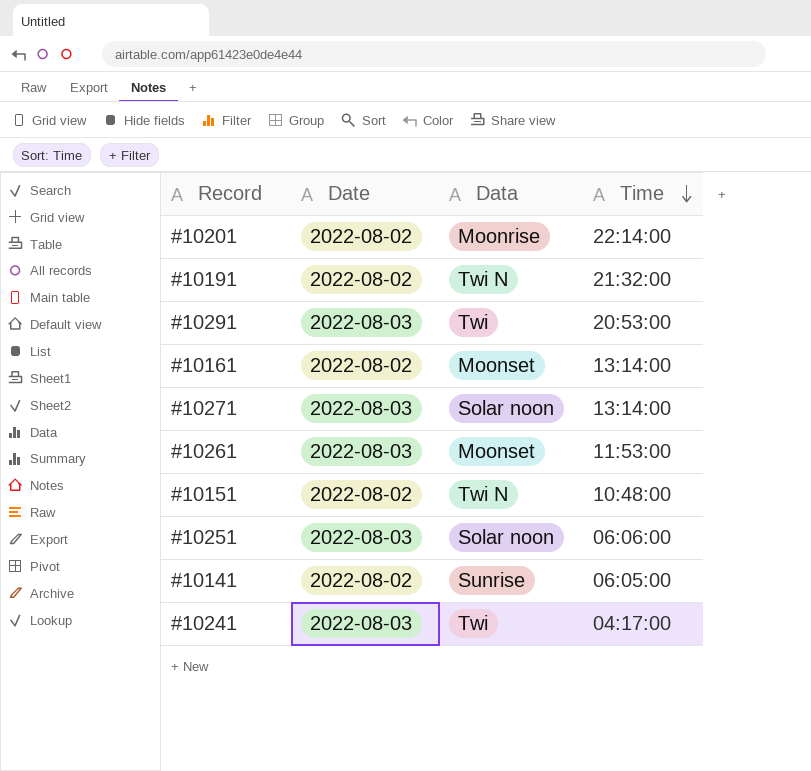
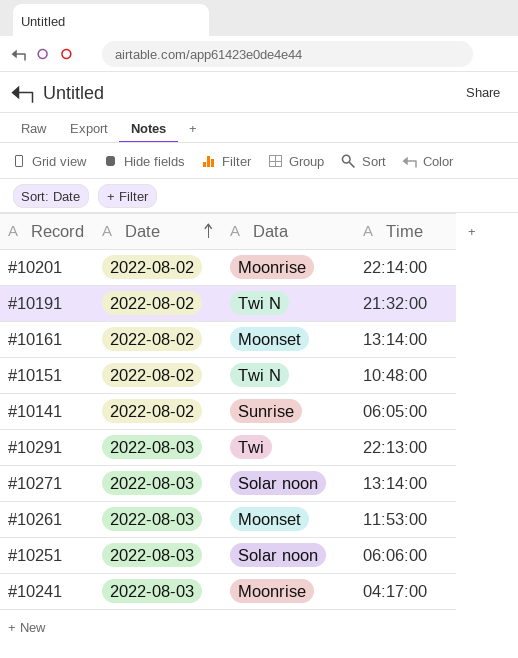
row order: Time descending -> Date ascending
#10291 | Time: 20:53:00 -> 22:13:00
#10241 | Data: Twi -> Moonrise

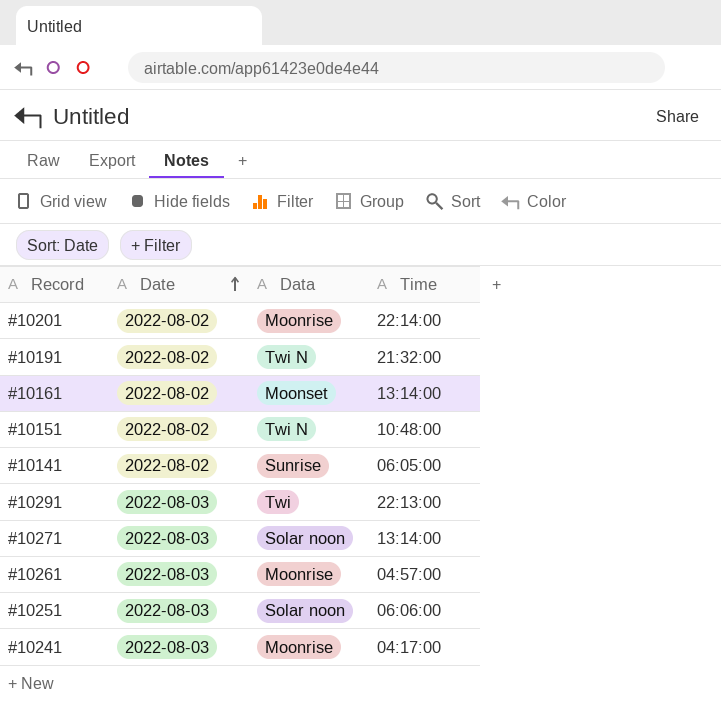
#10261 | Data: Moonset -> Moonrise
#10261 | Time: 11:53:00 -> 04:57:00

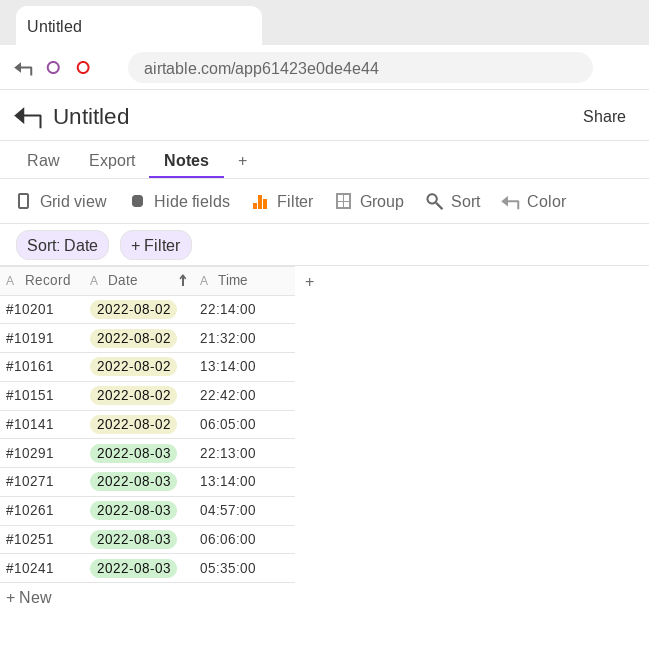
column Data | position: 3 -> none
#10151 | Time: 10:48:00 -> 22:42:00
#10241 | Time: 04:17:00 -> 05:35:00

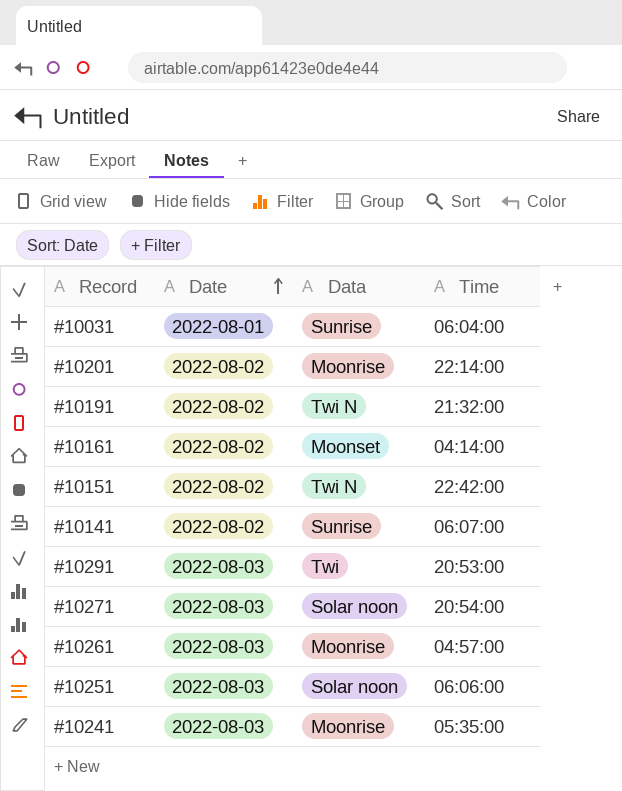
column Data | position: none -> 3
row #10031: none -> 2022-08-01 | Sunrise | 06:04:00
#10161 | Time: 13:14:00 -> 04:14:00
#10141 | Time: 06:05:00 -> 06:07:00
#10291 | Time: 22:13:00 -> 20:53:00
#10271 | Time: 13:14:00 -> 20:54:00

